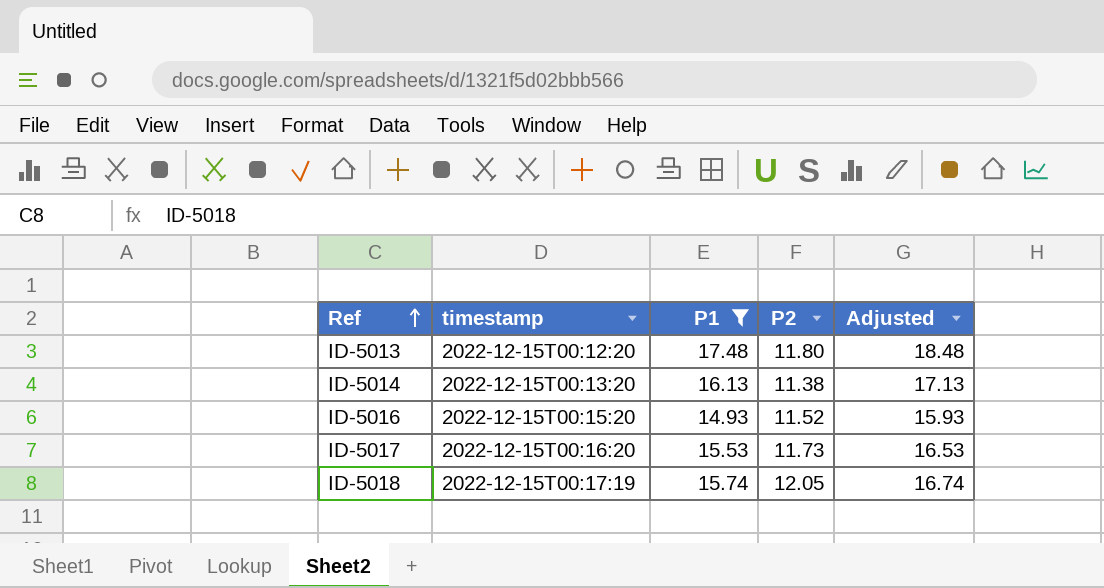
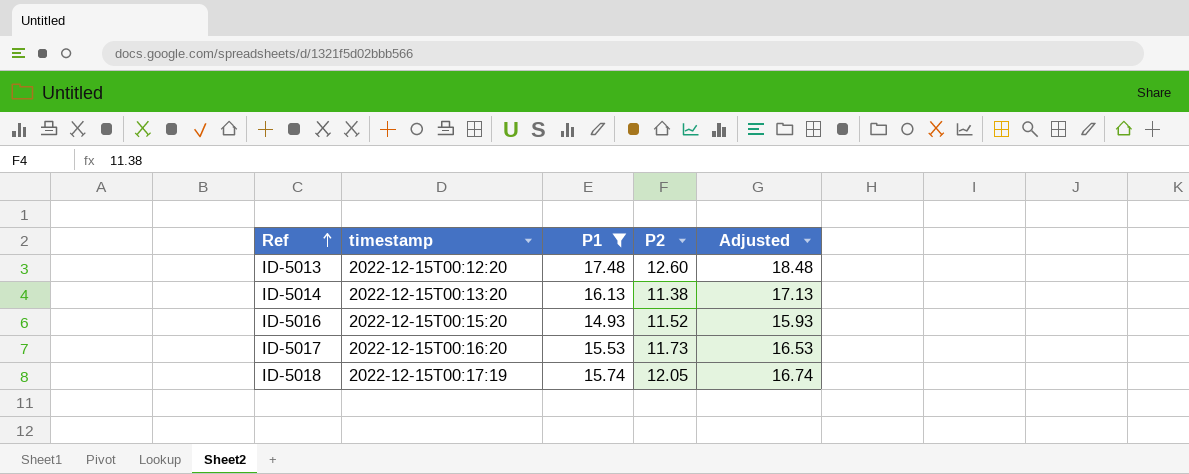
ID-5013 | P2: 11.80 -> 12.60

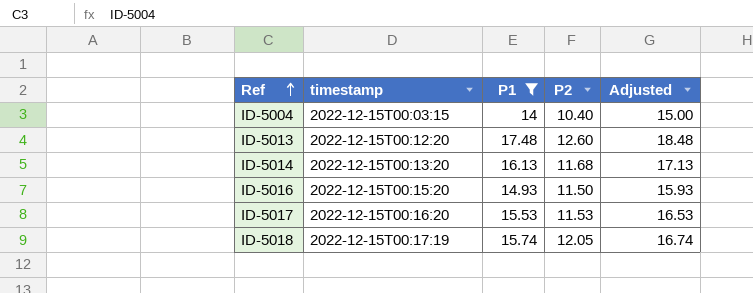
row ID-5004: none -> 2022-12-15T00:03:15 | 14 | 10.40 | 15.00
ID-5014 | P2: 11.38 -> 11.68
ID-5016 | P2: 11.52 -> 11.50
ID-5017 | P2: 11.73 -> 11.53

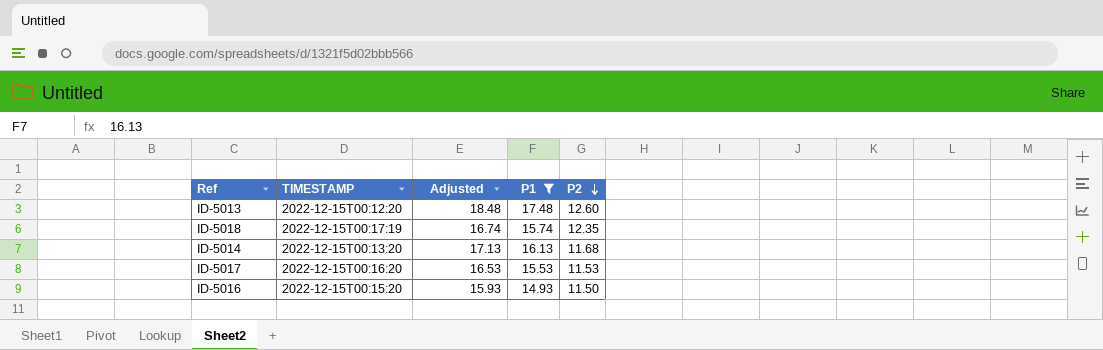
row order: Ref ascending -> P2 descending
column name: timestamp -> TIMESTAMP
column Adjusted | position: 5 -> 3
row ID-5004: 2022-12-15T00:03:15 | 14 | 10.40 | 15.00 -> none
ID-5018 | P2: 12.05 -> 12.35

